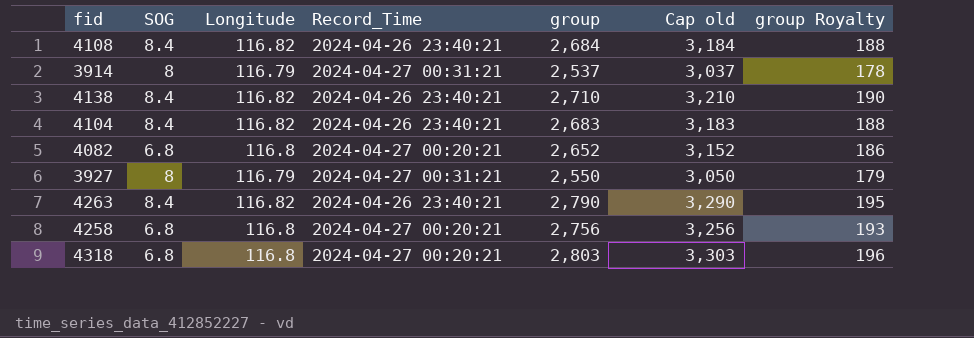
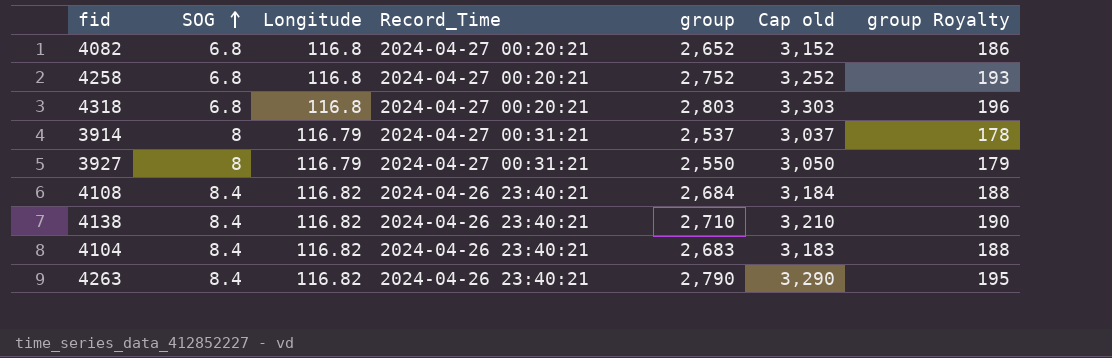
row order: none -> SOG ascending
4258 | group: 2,756 -> 2,752
4258 | Cap old: 3,256 -> 3,252

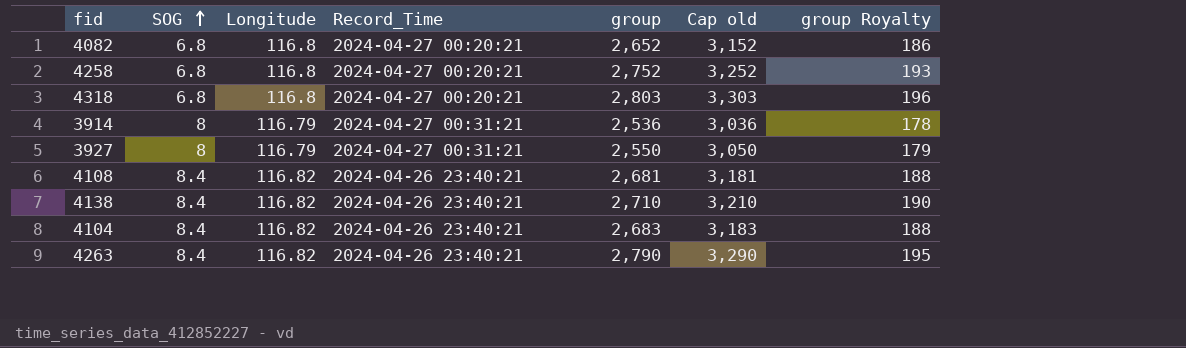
3914 | group: 2,537 -> 2,536
3914 | Cap old: 3,037 -> 3,036
4108 | group: 2,684 -> 2,681
4108 | Cap old: 3,184 -> 3,181

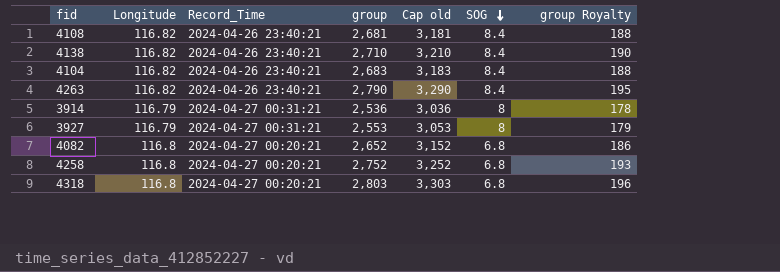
row order: SOG ascending -> SOG descending
column SOG | position: 2 -> 6
3927 | group: 2,550 -> 2,553
3927 | Cap old: 3,050 -> 3,053

